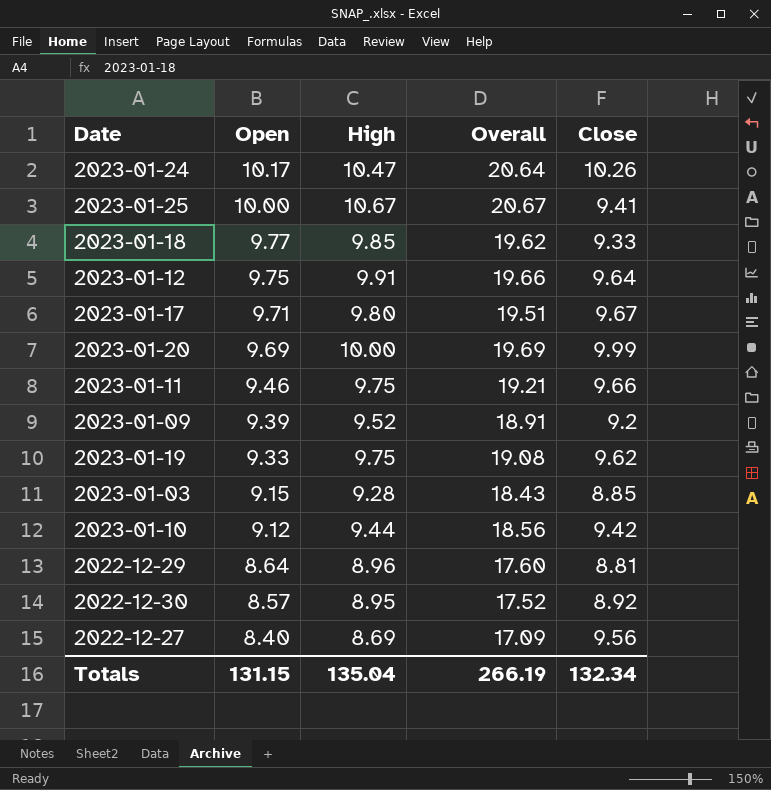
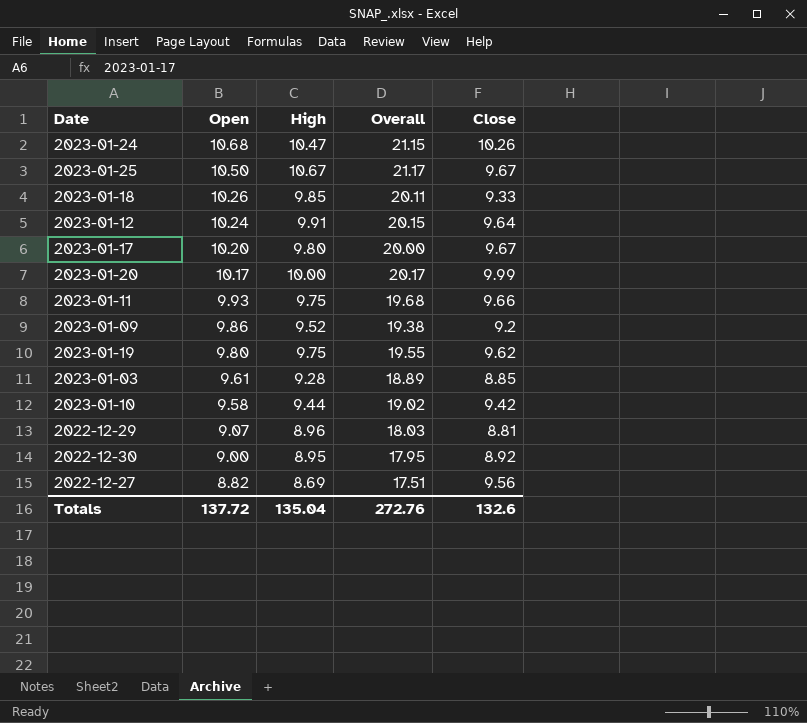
2023-01-24 | Open: 10.17 -> 10.68
2023-01-24 | Overall: 20.64 -> 21.15
2023-01-25 | Open: 10.00 -> 10.50
2023-01-25 | Overall: 20.67 -> 21.17
2023-01-25 | Close: 9.41 -> 9.67
2023-01-18 | Open: 9.77 -> 10.26
2023-01-18 | Overall: 19.62 -> 20.11
2023-01-12 | Open: 9.75 -> 10.24
2023-01-12 | Overall: 19.66 -> 20.15
2023-01-17 | Open: 9.71 -> 10.20
2023-01-17 | Overall: 19.51 -> 20.00
2023-01-20 | Open: 9.69 -> 10.17
2023-01-20 | Overall: 19.69 -> 20.17
2023-01-11 | Open: 9.46 -> 9.93
2023-01-11 | Overall: 19.21 -> 19.68
2023-01-09 | Open: 9.39 -> 9.86
2023-01-09 | Overall: 18.91 -> 19.38
2023-01-19 | Open: 9.33 -> 9.80
2023-01-19 | Overall: 19.08 -> 19.55
2023-01-03 | Open: 9.15 -> 9.61
2023-01-03 | Overall: 18.43 -> 18.89
2023-01-10 | Open: 9.12 -> 9.58
2023-01-10 | Overall: 18.56 -> 19.02
2022-12-29 | Open: 8.64 -> 9.07
2022-12-29 | Overall: 17.60 -> 18.03
2022-12-30 | Open: 8.57 -> 9.00
2022-12-30 | Overall: 17.52 -> 17.95
2022-12-27 | Open: 8.40 -> 8.82
2022-12-27 | Overall: 17.09 -> 17.51
Totals | Open: 131.15 -> 137.72
Totals | Overall: 266.19 -> 272.76
Totals | Close: 132.34 -> 132.6

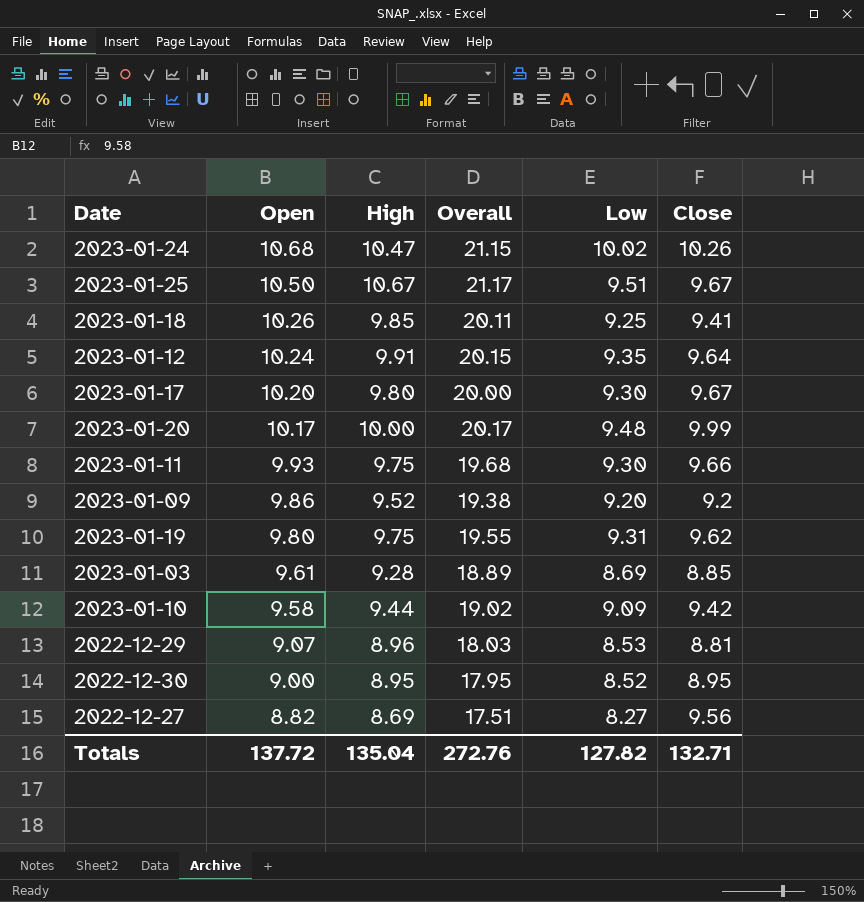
column Low | position: none -> 5
2023-01-18 | Close: 9.33 -> 9.41
2022-12-30 | Close: 8.92 -> 8.95
Totals | Close: 132.6 -> 132.71

